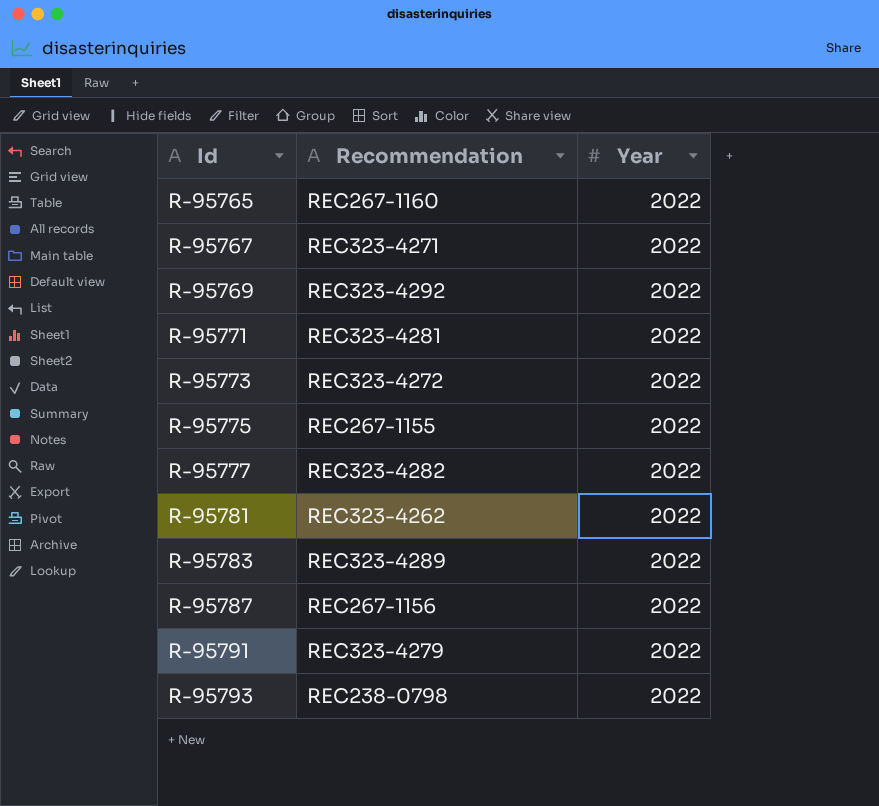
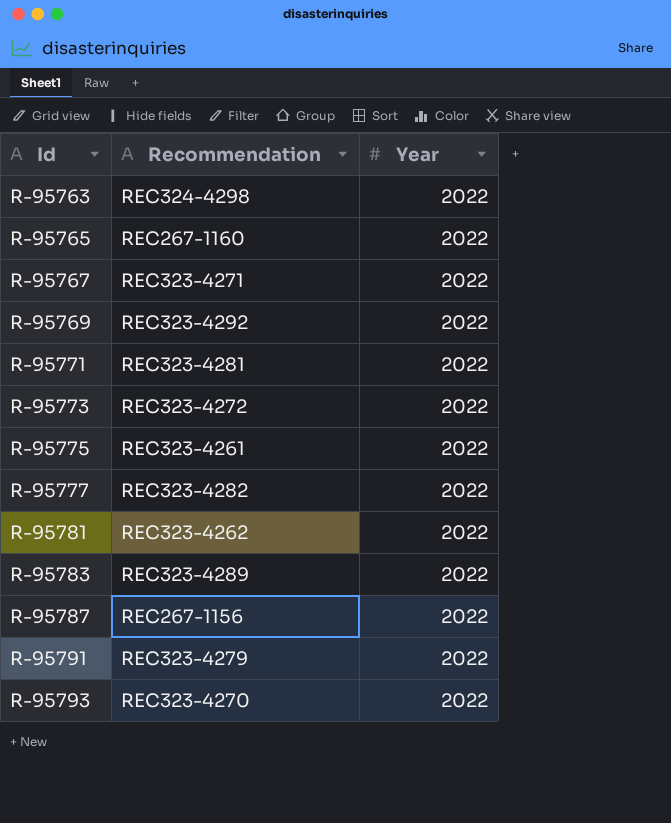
row R-95763: none -> REC324-4298 | 2022
R-95775 | Recommendation: REC267-1155 -> REC323-4261
R-95793 | Recommendation: REC238-0798 -> REC323-4270

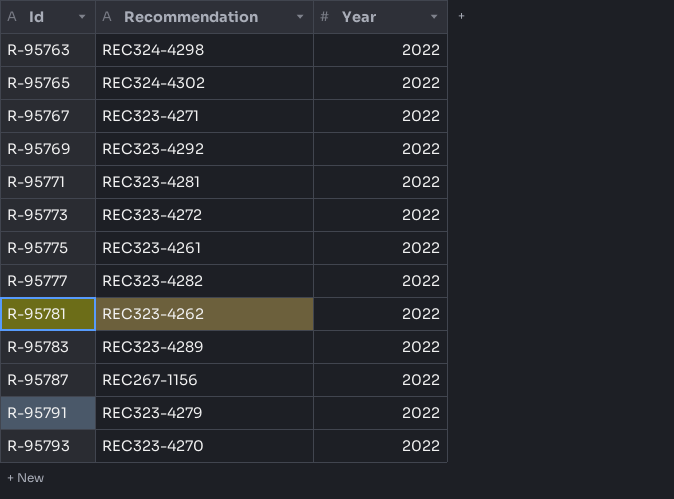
R-95765 | Recommendation: REC267-1160 -> REC324-4302

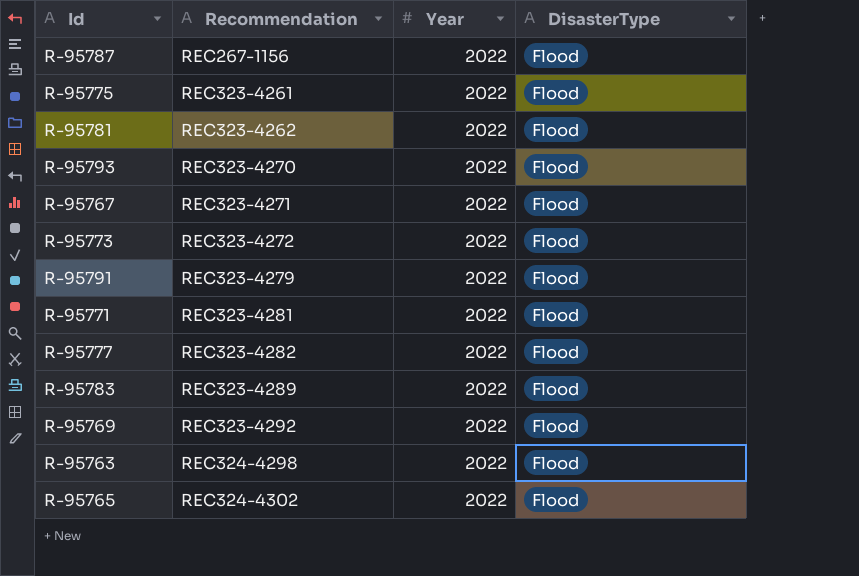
row order: Id ascending -> Recommendation ascending
column DisasterType | position: none -> 4

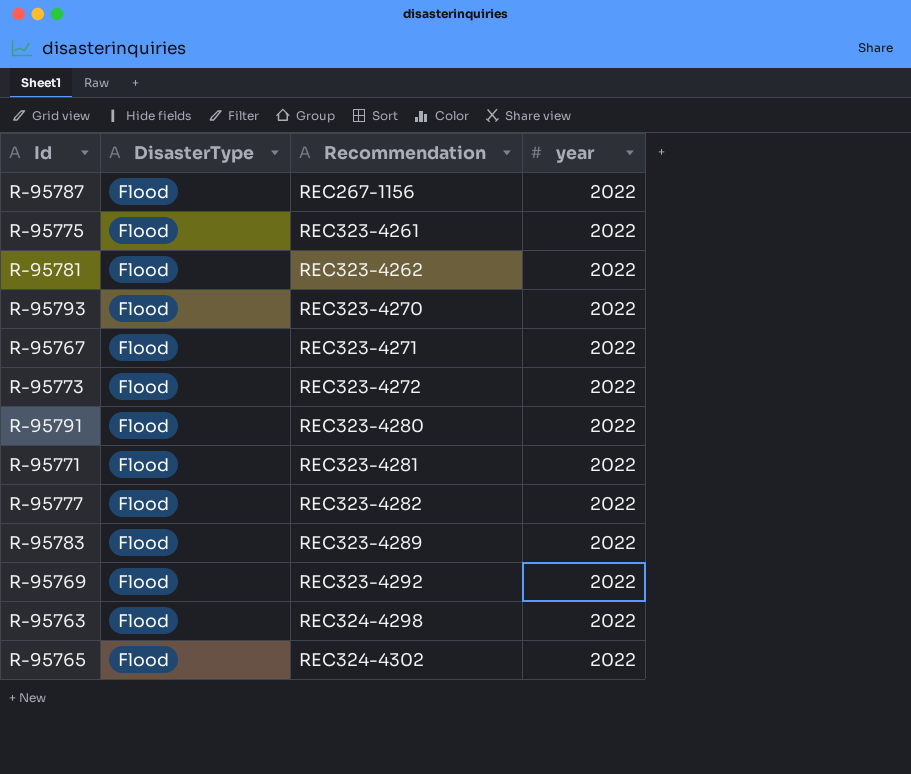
column DisasterType | position: 4 -> 2
column name: Year -> year
R-95791 | Recommendation: REC323-4279 -> REC323-4280

